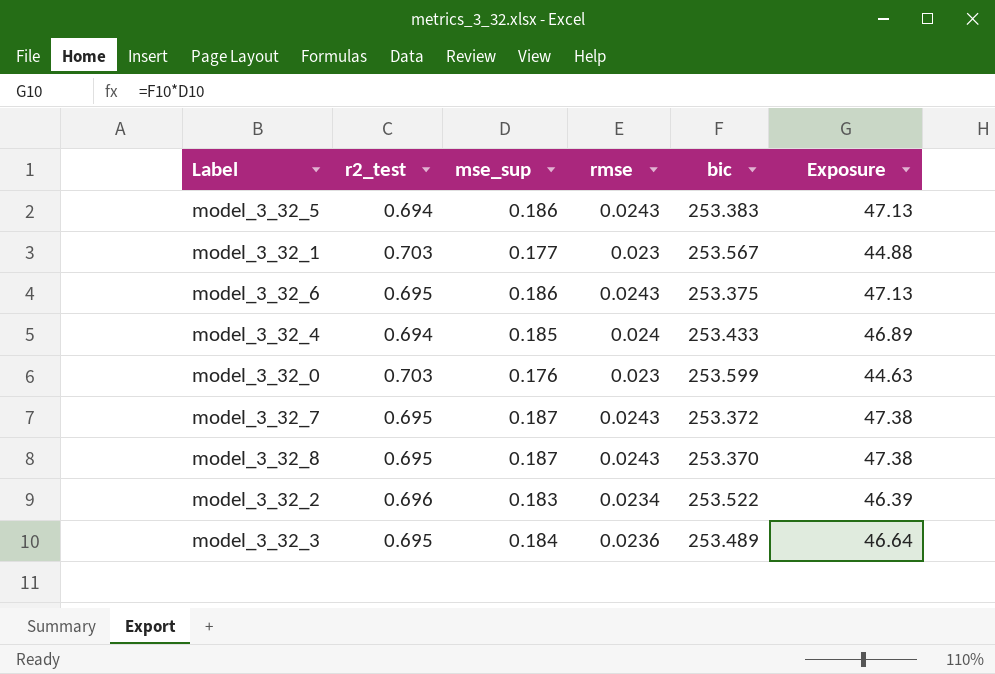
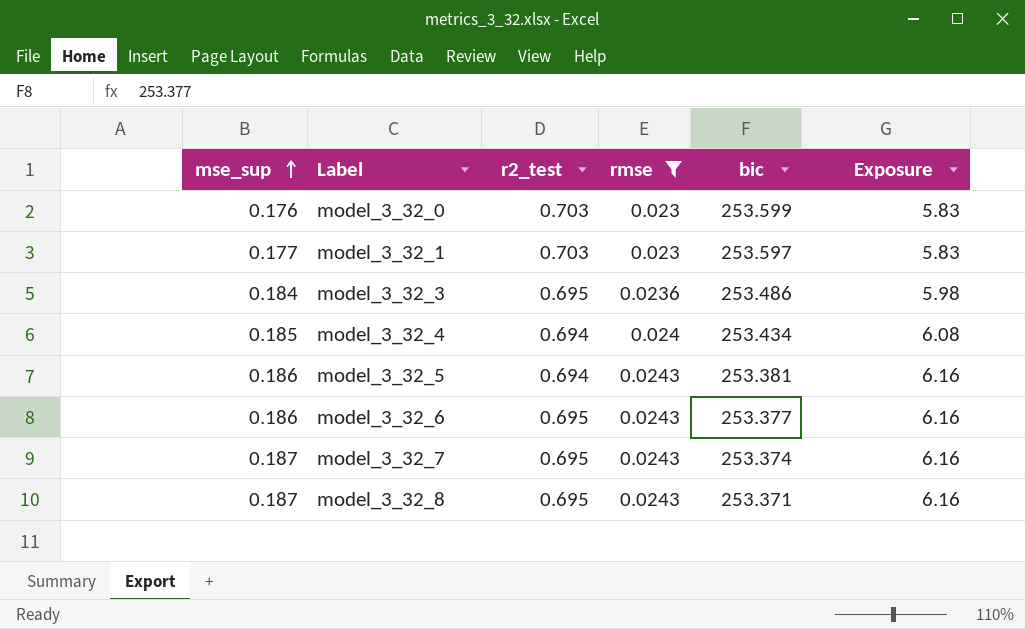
filter: none -> rmse != 0.0234
row order: none -> mse_sup ascending
column mse_sup | position: 3 -> 1
column Exposure | formula: [mse_sup] * [bic] -> [rmse] * [bic]
model_3_32_1 | bic: 253.567 -> 253.597
model_3_32_3 | bic: 253.489 -> 253.486
model_3_32_4 | bic: 253.433 -> 253.434
model_3_32_5 | bic: 253.383 -> 253.381
model_3_32_6 | bic: 253.375 -> 253.377
model_3_32_7 | bic: 253.372 -> 253.374
model_3_32_8 | bic: 253.370 -> 253.371

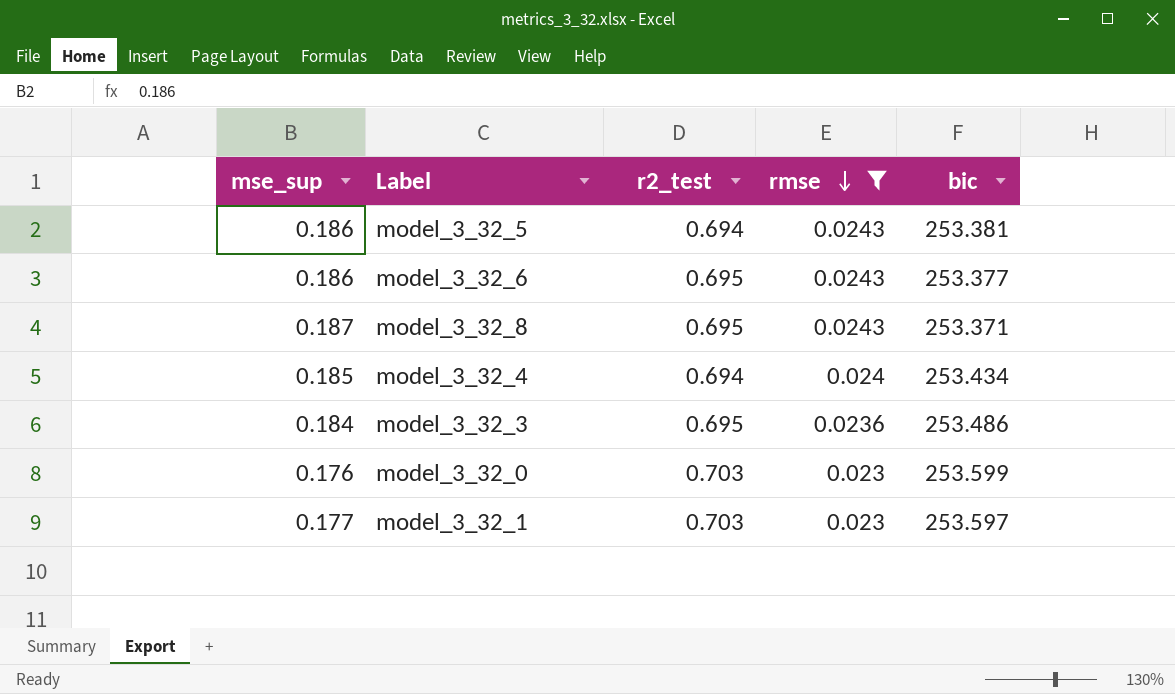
row order: mse_sup ascending -> rmse descending
column Exposure | formula: [rmse] * [bic] -> none
row model_3_32_7: 0.187 | 0.695 | 0.0243 | 253.374 | 6.16 -> none

